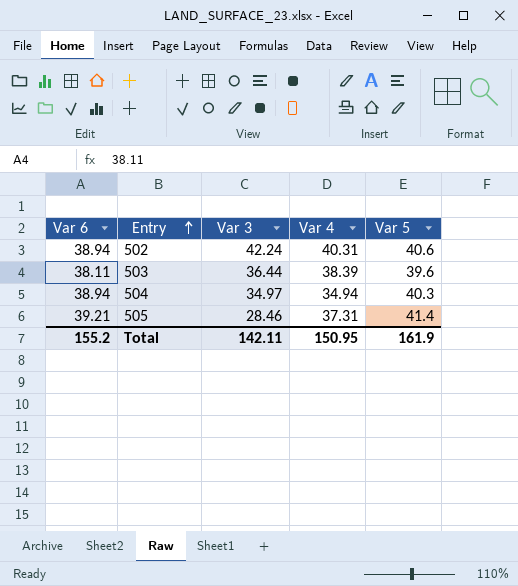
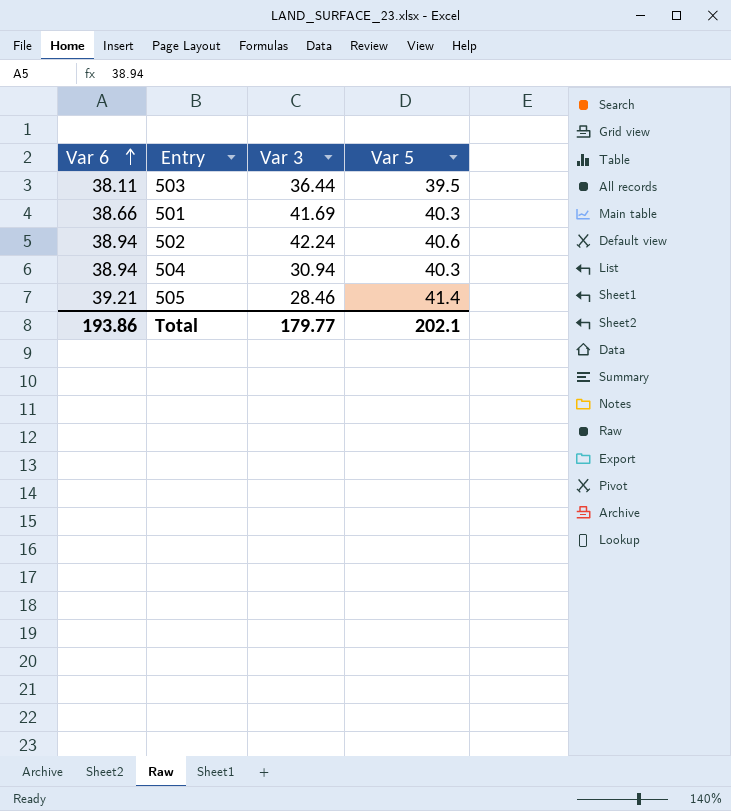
row order: Entry ascending -> Var 6 ascending
column Var 4 | position: 4 -> none
503 | Var 5: 39.6 -> 39.5
row 501: none -> 38.66 | 41.69 | 40.3
504 | Var 3: 34.97 -> 30.94
Total | Var 6: 155.2 -> 193.86
Total | Var 3: 142.11 -> 179.77
Total | Var 5: 161.9 -> 202.1

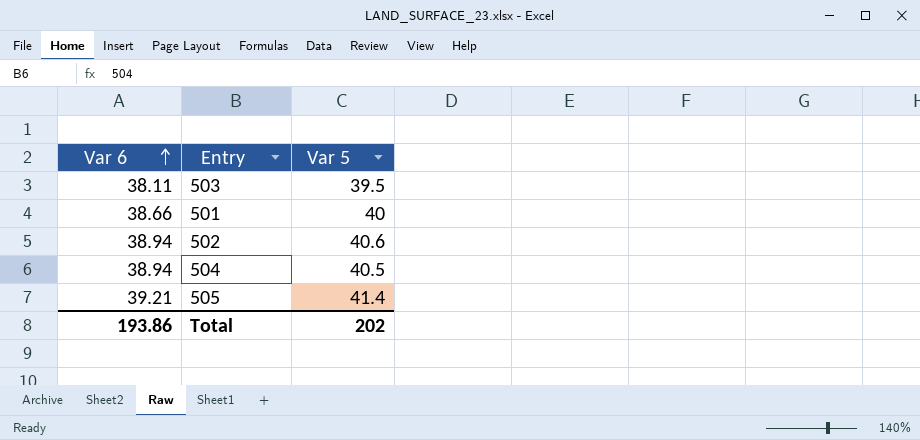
column Var 3 | position: 3 -> none
501 | Var 5: 40.3 -> 40
504 | Var 5: 40.3 -> 40.5
Total | Var 5: 202.1 -> 202

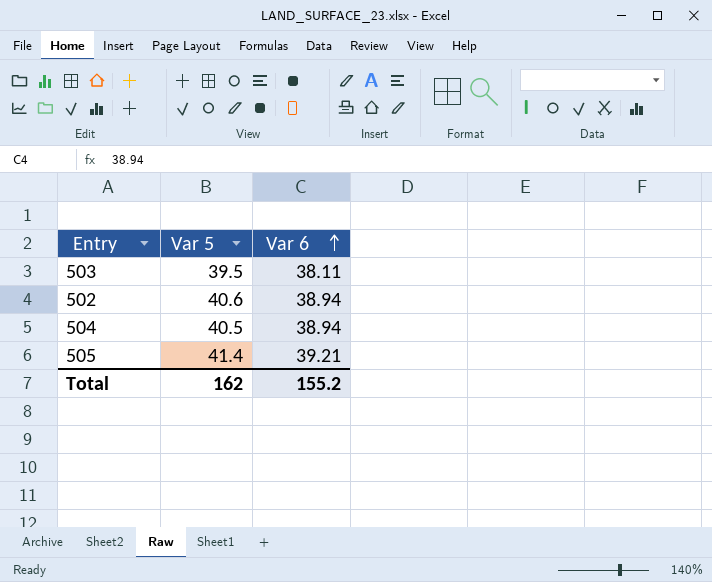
column Var 6 | position: 1 -> 3
row 501: 38.66 | 40 -> none
Total | Var 5: 202 -> 162
Total | Var 6: 193.86 -> 155.2

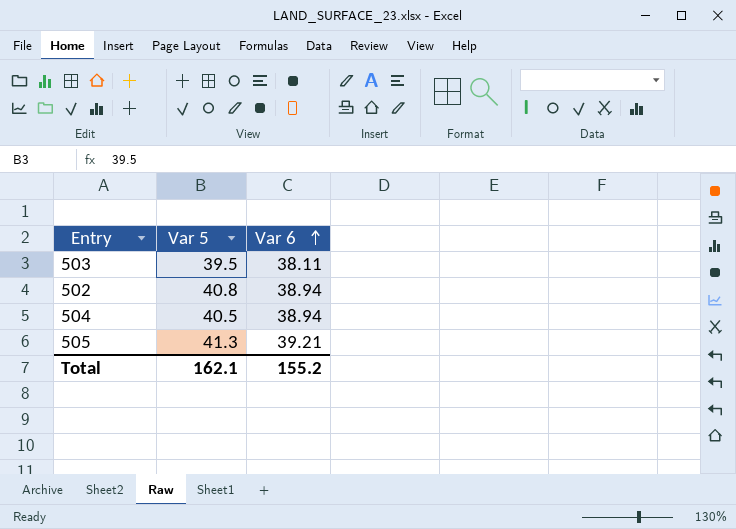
502 | Var 5: 40.6 -> 40.8
505 | Var 5: 41.4 -> 41.3
Total | Var 5: 162 -> 162.1

